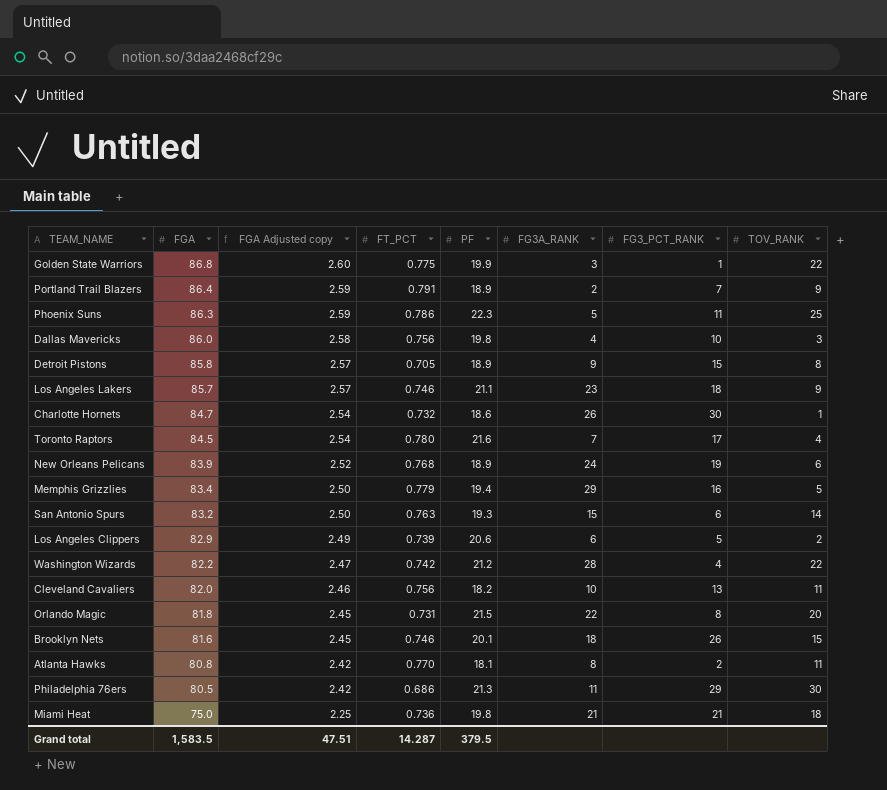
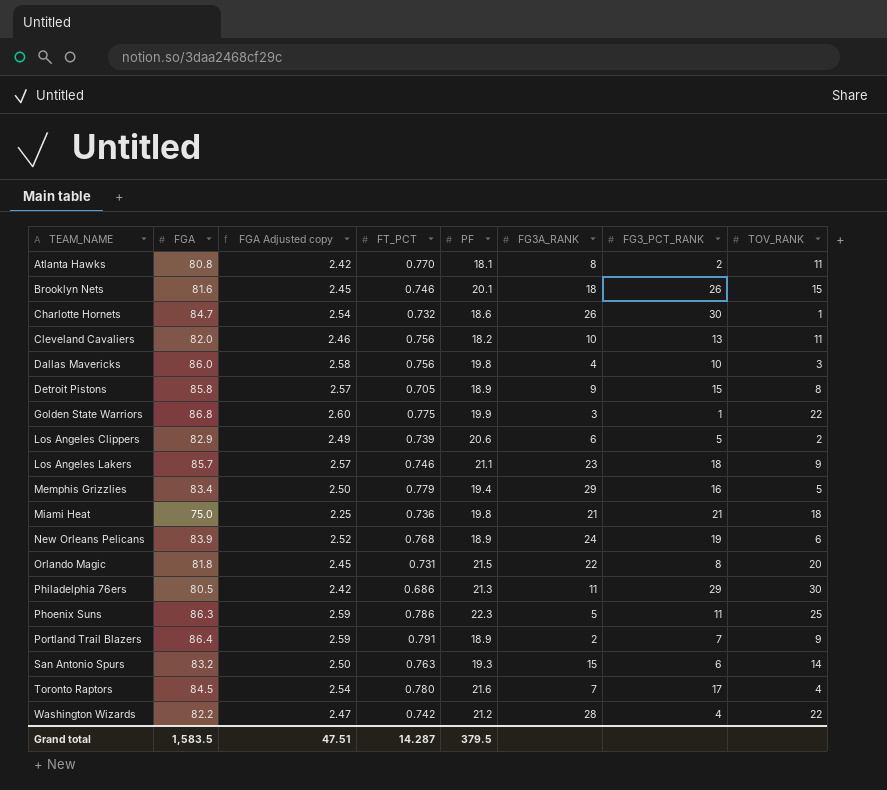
row order: FGA descending -> TEAM_NAME ascending

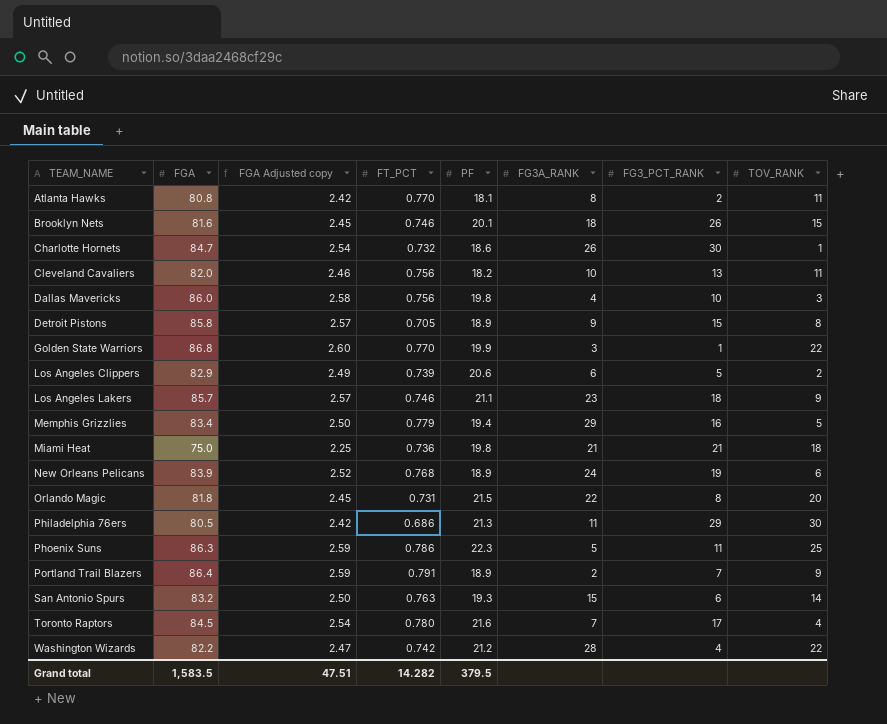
Golden State Warriors | FT_PCT: 0.775 -> 0.770
Grand total | FT_PCT: 14.287 -> 14.282

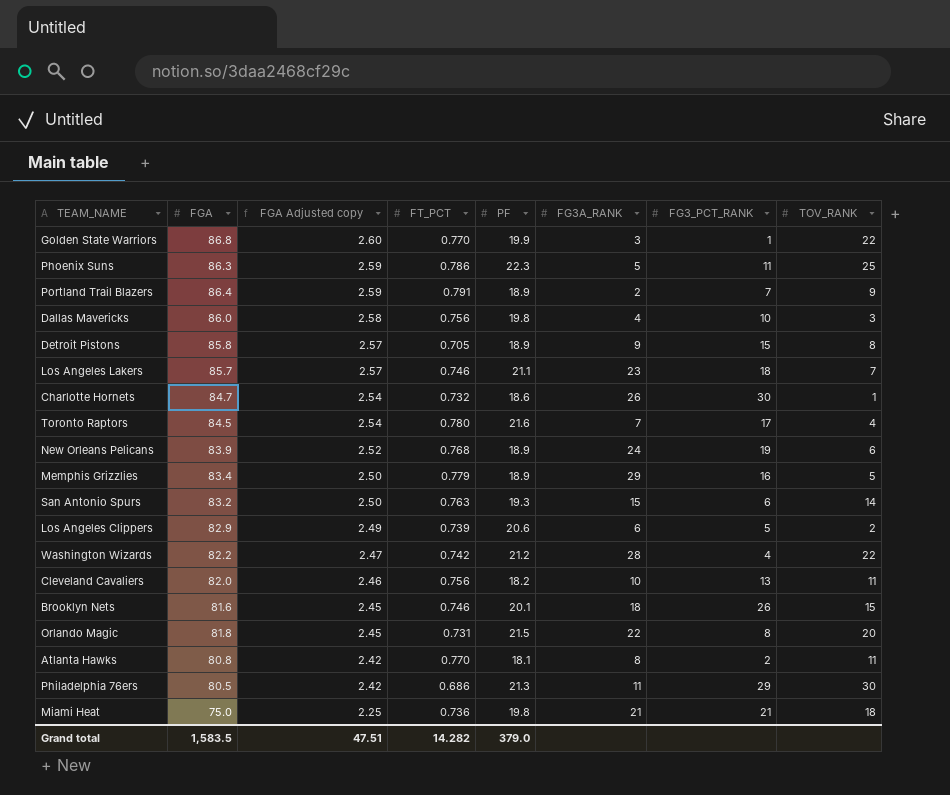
row order: TEAM_NAME ascending -> FGA Adjusted copy descending
Los Angeles Lakers | TOV_RANK: 9 -> 7
Memphis Grizzlies | PF: 19.4 -> 18.9
Grand total | PF: 379.5 -> 379.0

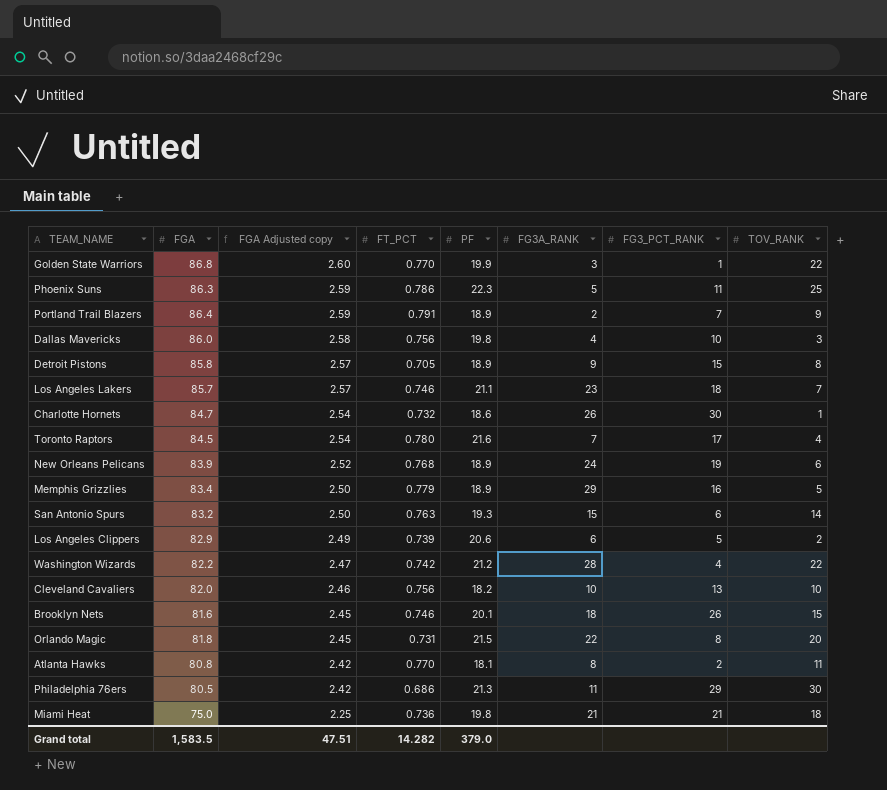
Cleveland Cavaliers | TOV_RANK: 11 -> 10

